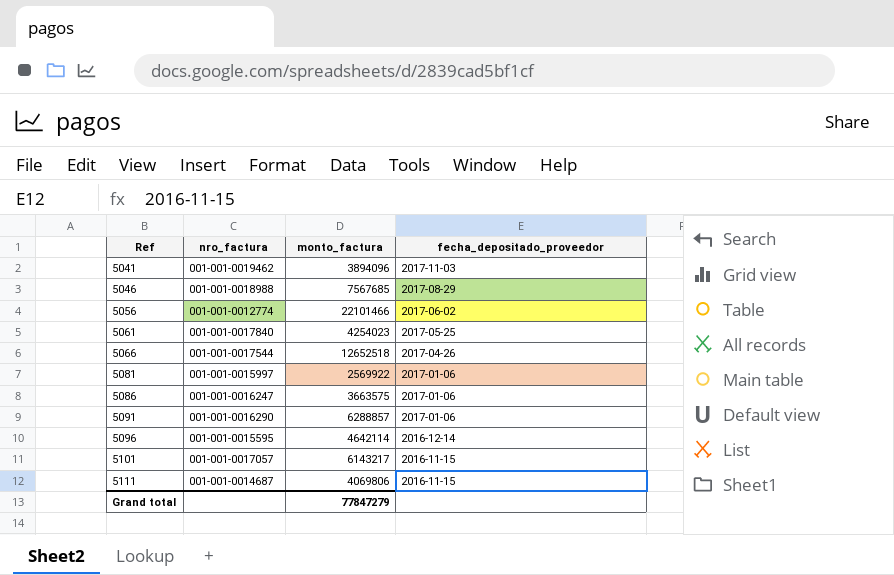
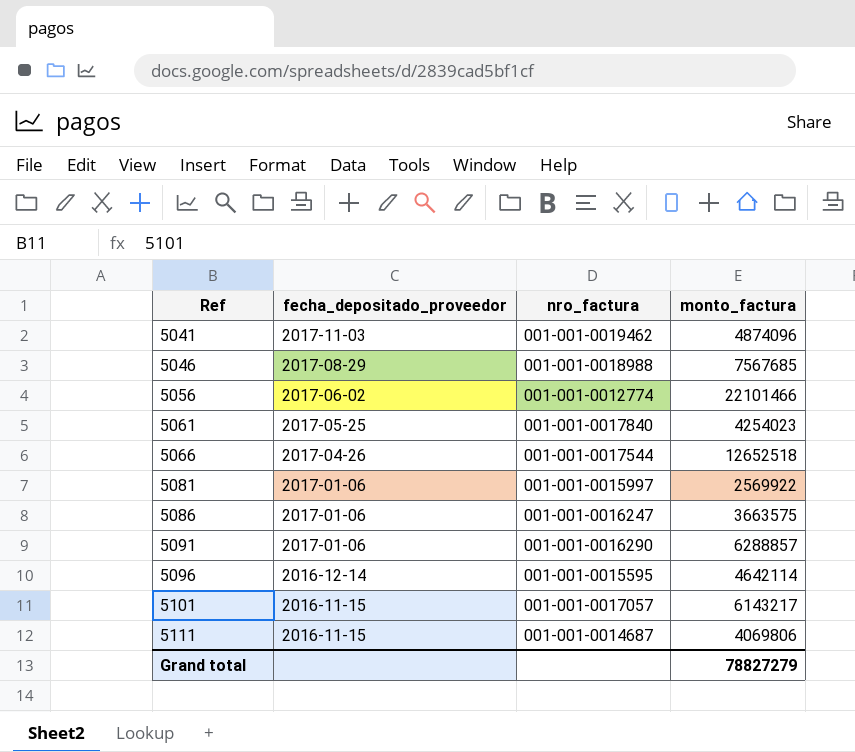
column fecha_depositado_proveedor | position: 4 -> 2
5041 | monto_factura: 3894096 -> 4874096
Grand total | monto_factura: 77847279 -> 78827279

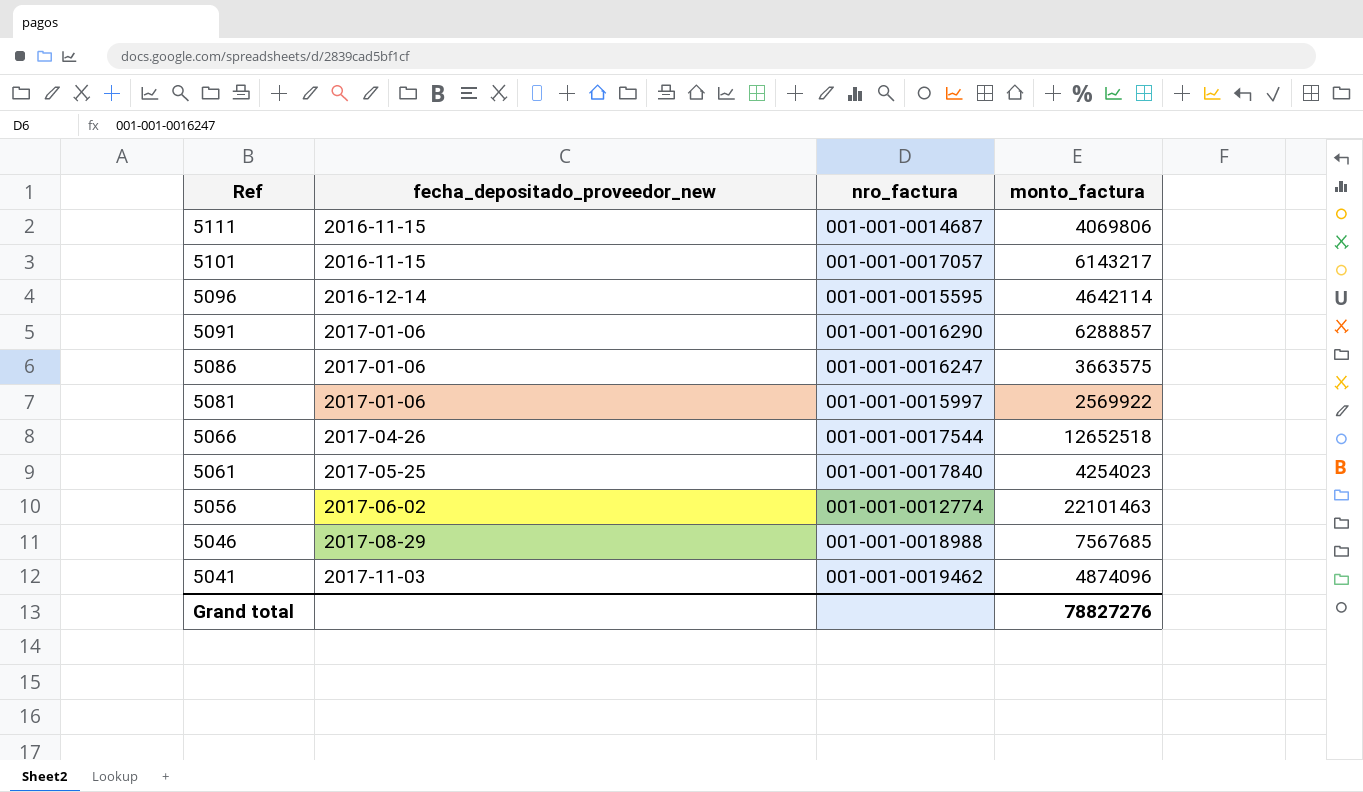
row order: Ref ascending -> Ref descending
column name: fecha_depositado_proveedor -> fecha_depositado_proveedor_new
5056 | monto_factura: 22101466 -> 22101463
Grand total | monto_factura: 78827279 -> 78827276

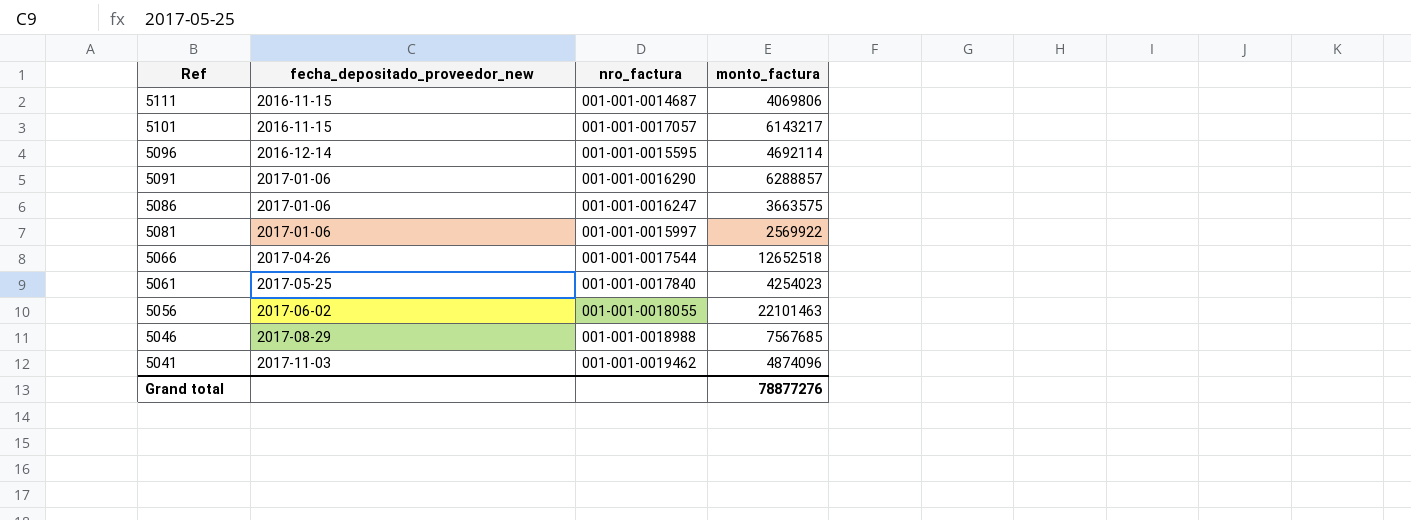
5096 | monto_factura: 4642114 -> 4692114
5056 | nro_factura: 001-001-0012774 -> 001-001-0018055
Grand total | monto_factura: 78827276 -> 78877276

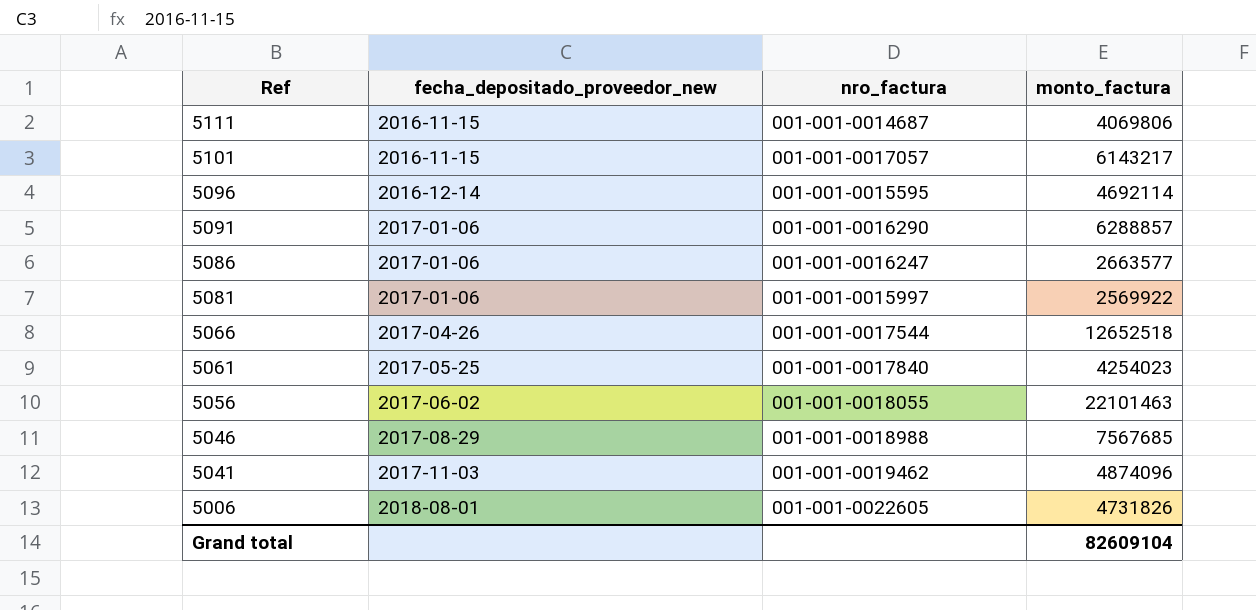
5086 | monto_factura: 3663575 -> 2663577
row 5006: none -> 2018-08-01 | 001-001-0022605 | 4731826
Grand total | monto_factura: 78877276 -> 82609104

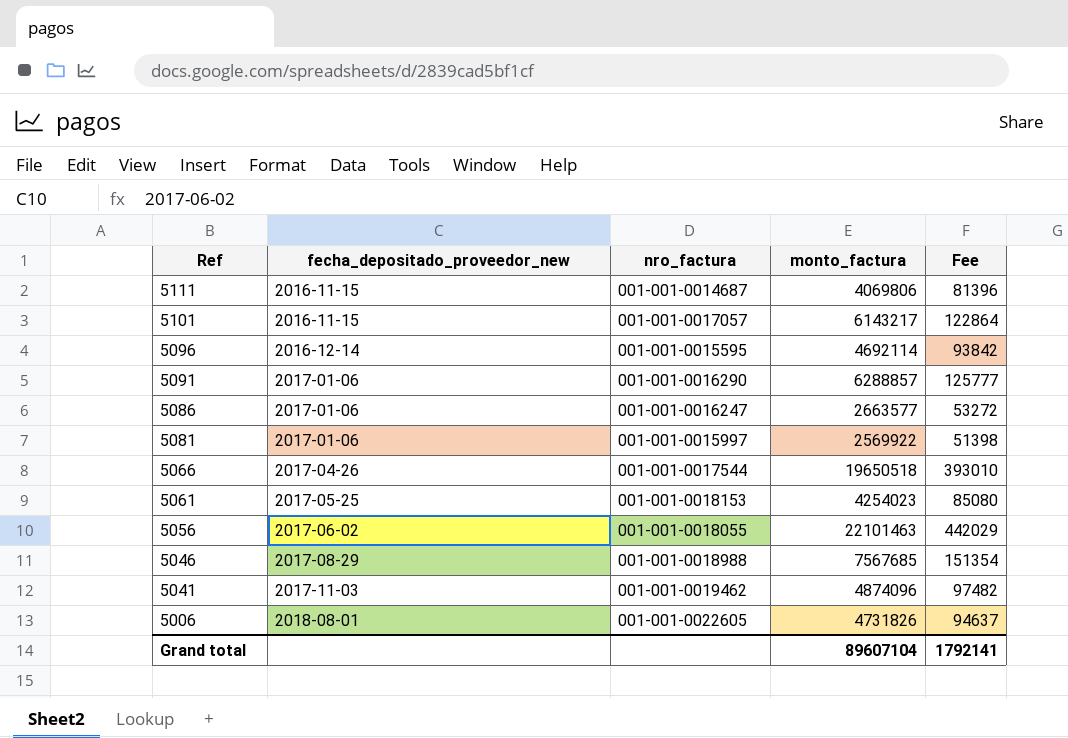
column Fee | formula: none -> [monto_factura] * 0.02
5066 | monto_factura: 12652518 -> 19650518
5061 | nro_factura: 001-001-0017840 -> 001-001-0018153
Grand total | monto_factura: 82609104 -> 89607104

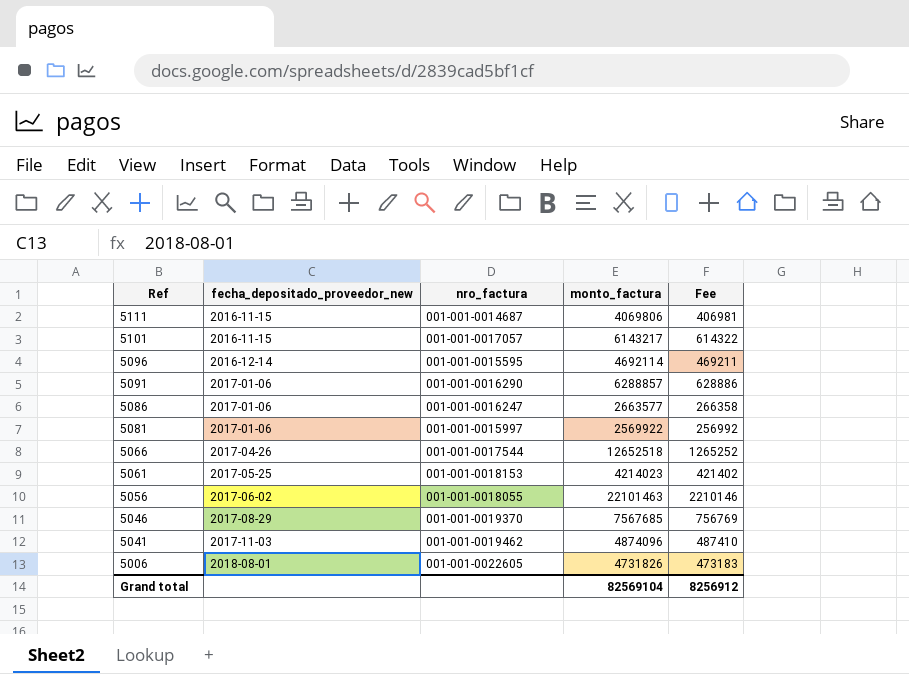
column Fee | formula: [monto_factura] * 0.02 -> [monto_factura] * 0.1
5066 | monto_factura: 19650518 -> 12652518
5061 | monto_factura: 4254023 -> 4214023
5046 | nro_factura: 001-001-0018988 -> 001-001-0019370
Grand total | monto_factura: 89607104 -> 82569104
Grand total | Fee: 1792141 -> 8256912

